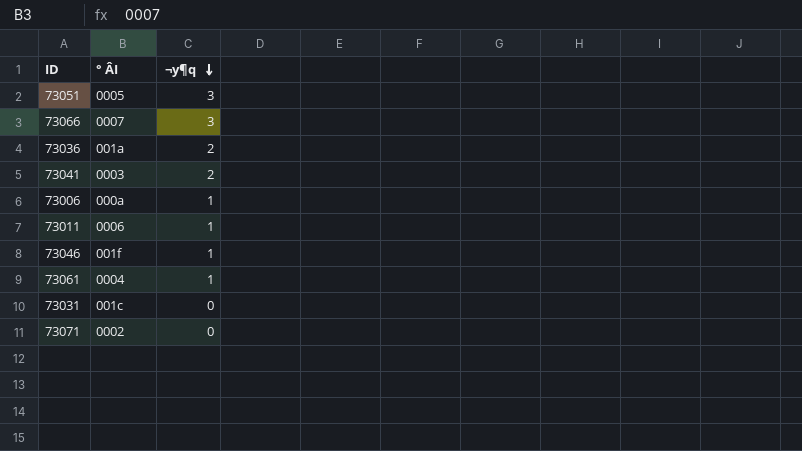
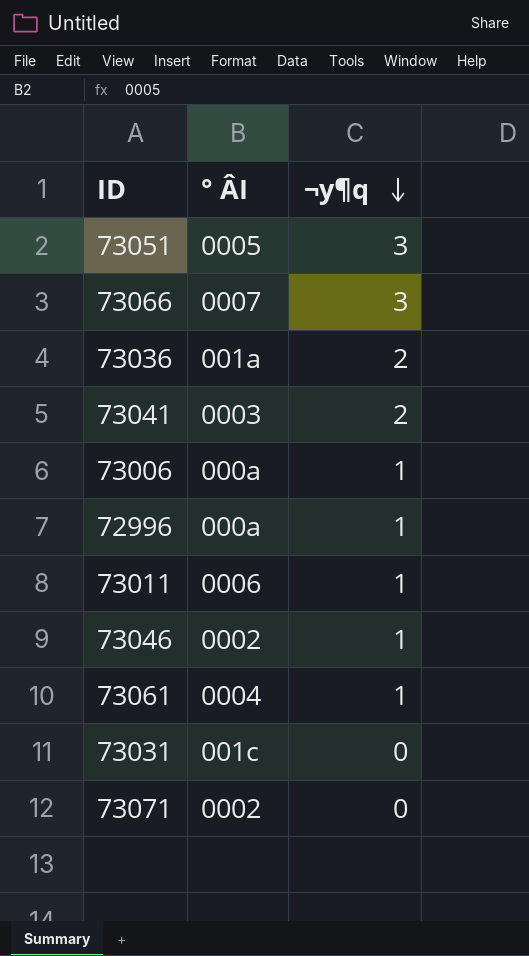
row 72996: none -> 000a | 1
73046 | ° ÂI: 001f -> 0002

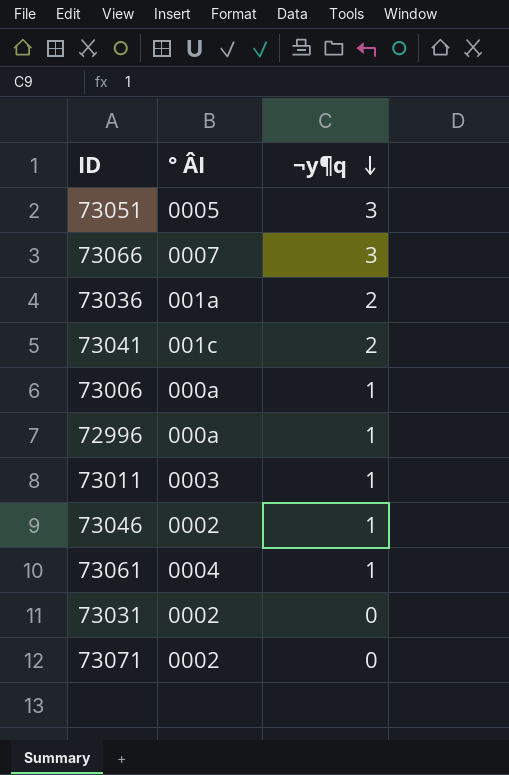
73041 | ° ÂI: 0003 -> 001c
73011 | ° ÂI: 0006 -> 0003
73031 | ° ÂI: 001c -> 0002

